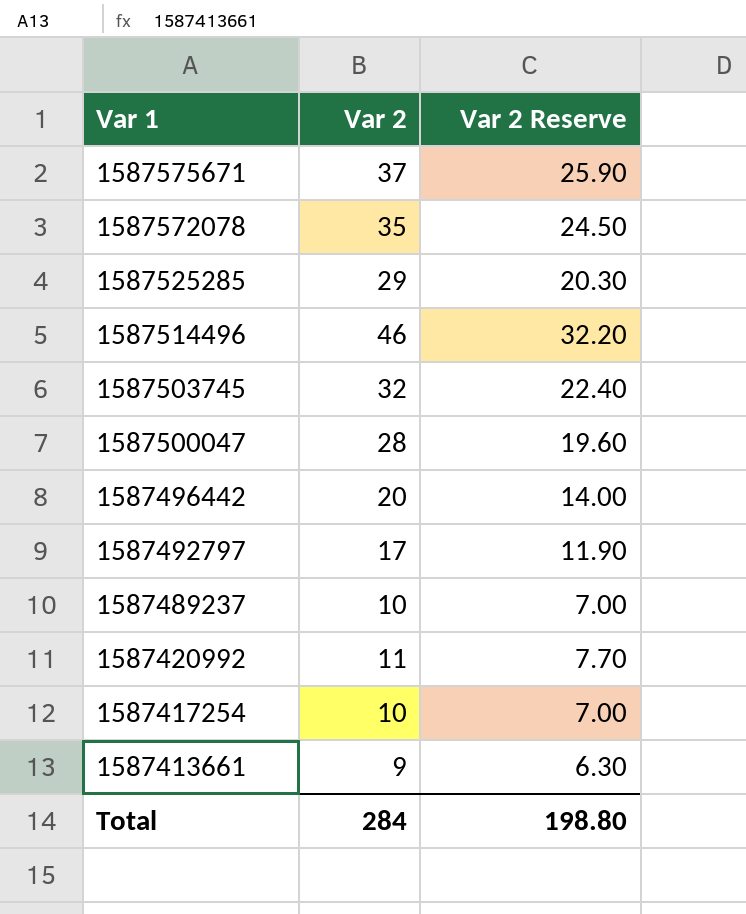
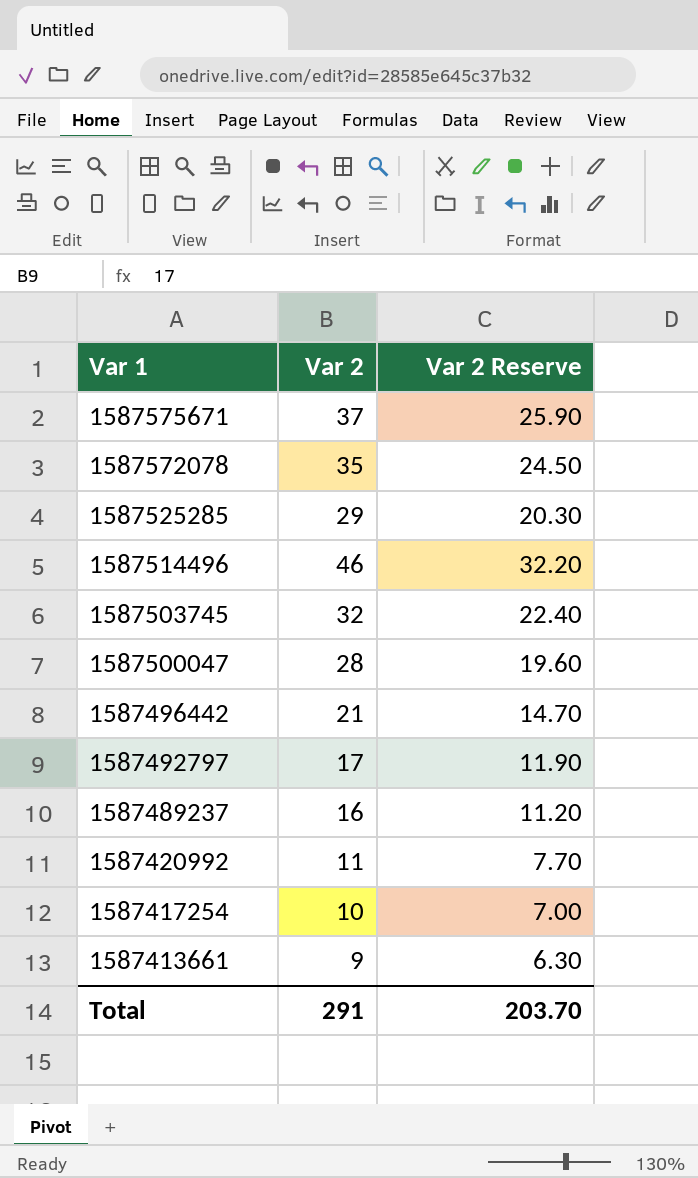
1587496442 | Var 2: 20 -> 21
1587496442 | Var 2 Reserve: 14.00 -> 14.70
1587489237 | Var 2: 10 -> 16
1587489237 | Var 2 Reserve: 7.00 -> 11.20
Total | Var 2: 284 -> 291
Total | Var 2 Reserve: 198.80 -> 203.70

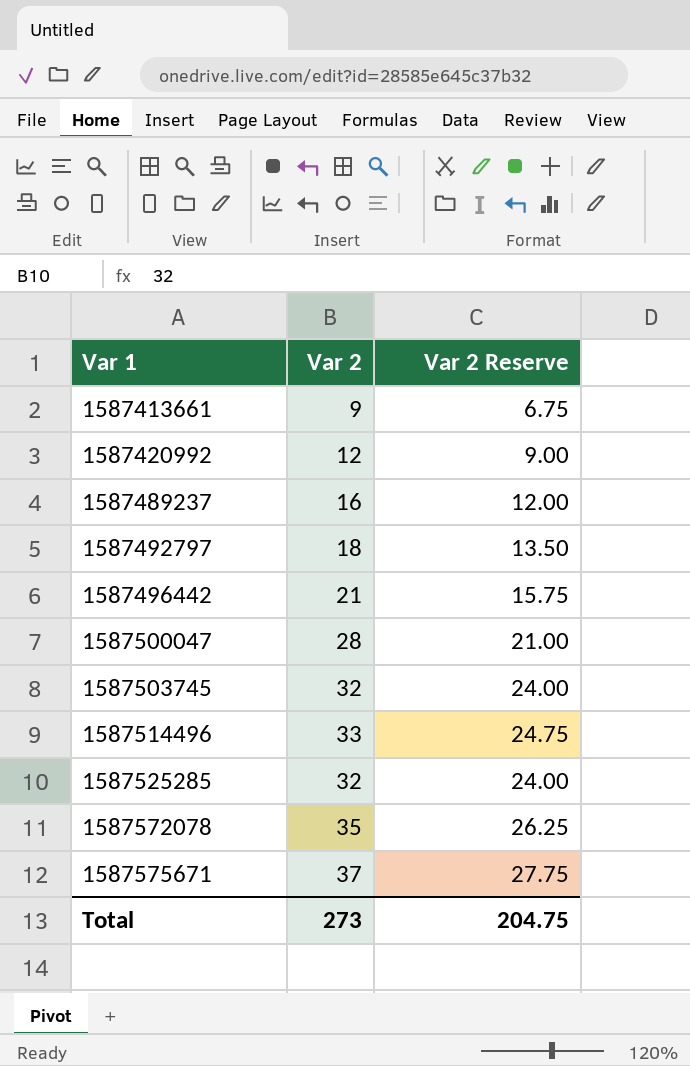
row order: Var 1 descending -> Var 1 ascending
column Var 2 Reserve | formula: [Var 2] * 0.7 -> [Var 2] * 0.75
row 1587417254: 10 | 7.00 -> none
1587420992 | Var 2: 11 -> 12
1587492797 | Var 2: 17 -> 18
1587514496 | Var 2: 46 -> 33
1587525285 | Var 2: 29 -> 32
Total | Var 2: 291 -> 273
Total | Var 2 Reserve: 203.70 -> 204.75

